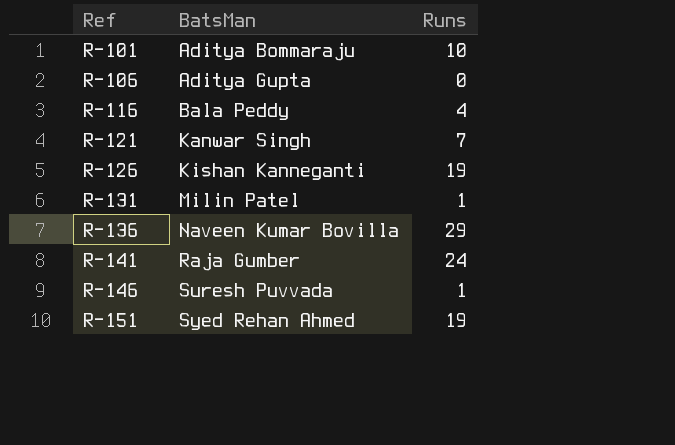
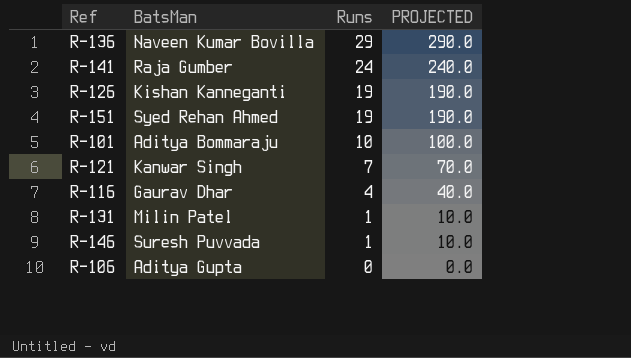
row order: Ref ascending -> Runs descending
column PROJECTED | formula: none -> [Runs] * 10
R-116 | BatsMan: Bala Peddy -> Gaurav Dhar

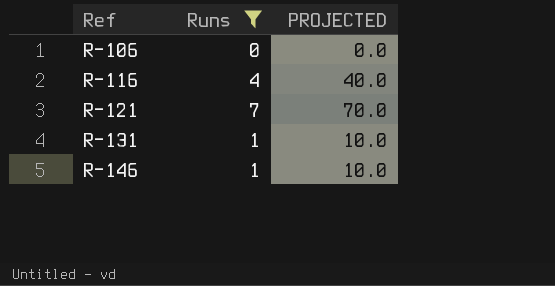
filter: none -> Runs <= 7
row order: Runs descending -> Ref ascending
column BatsMan | position: 2 -> none

